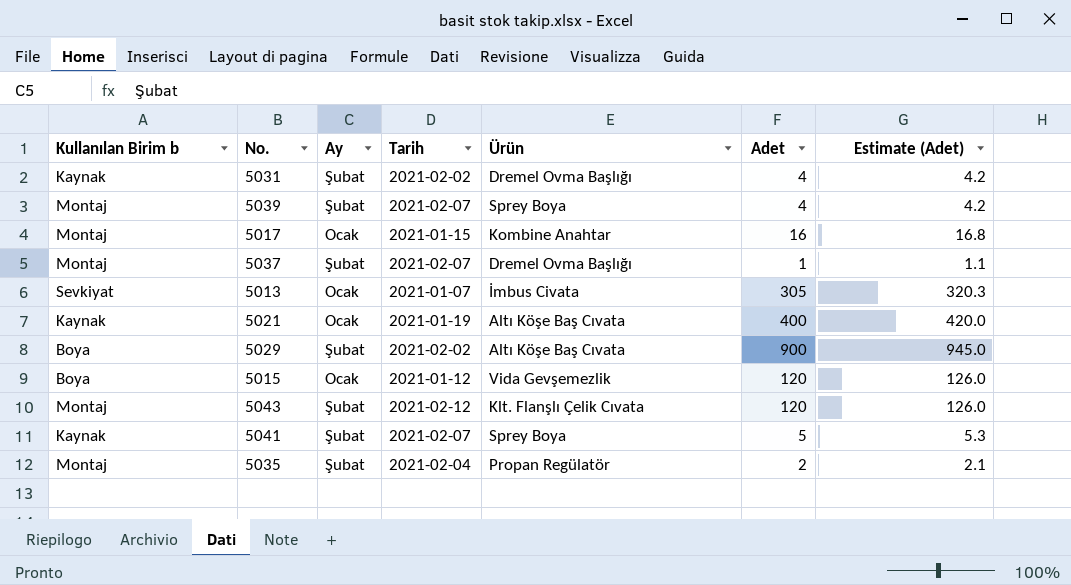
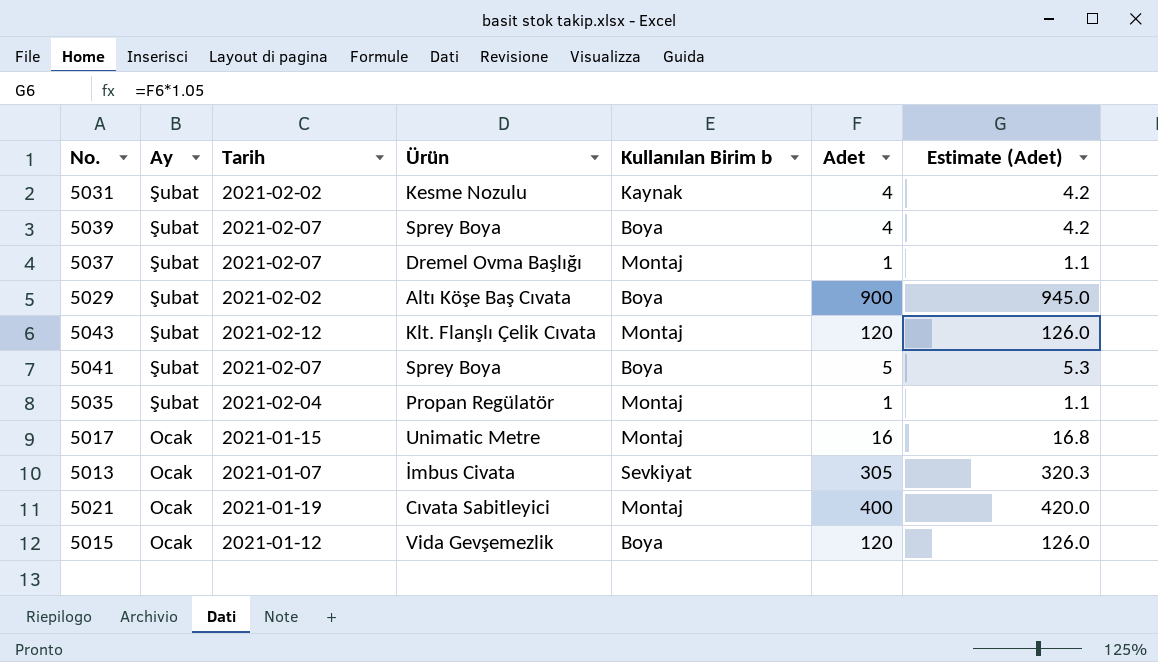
row order: none -> Ay descending
column Kullanılan Birim b | position: 1 -> 5
5031 | Ürün: Dremel Ovma Başlığı -> Kesme Nozulu
5039 | Kullanılan Birim b: Montaj -> Boya
5041 | Kullanılan Birim b: Kaynak -> Boya
5035 | Adet: 2 -> 1
5035 | Estimate (Adet): 2.1 -> 1.1
5017 | Ürün: Kombine Anahtar -> Unimatic Metre
5021 | Ürün: Altı Köşe Baş Cıvata -> Cıvata Sabitleyici
5021 | Kullanılan Birim b: Kaynak -> Montaj

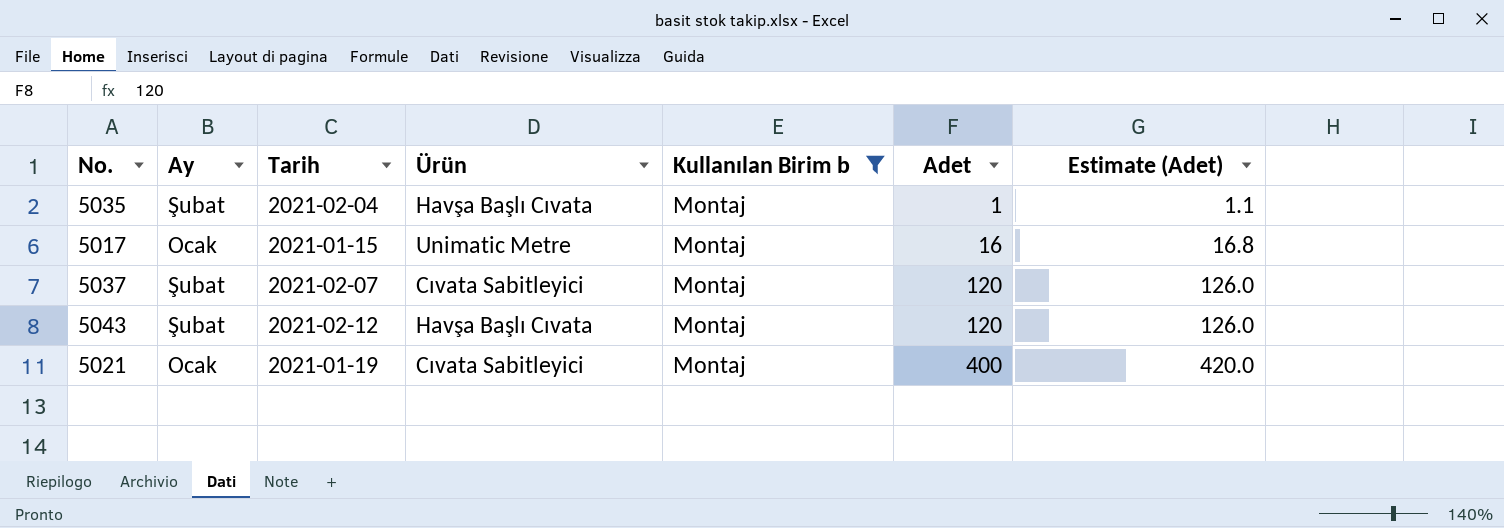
filter: none -> Kullanılan Birim b = Montaj
row order: Ay descending -> Adet ascending
5035 | Ürün: Propan Regülatör -> Havşa Başlı Cıvata
5037 | Ürün: Dremel Ovma Başlığı -> Cıvata Sabitleyici
5037 | Adet: 1 -> 120
5037 | Estimate (Adet): 1.1 -> 126.0
5043 | Ürün: Klt. Flanşlı Çelik Cıvata -> Havşa Başlı Cıvata

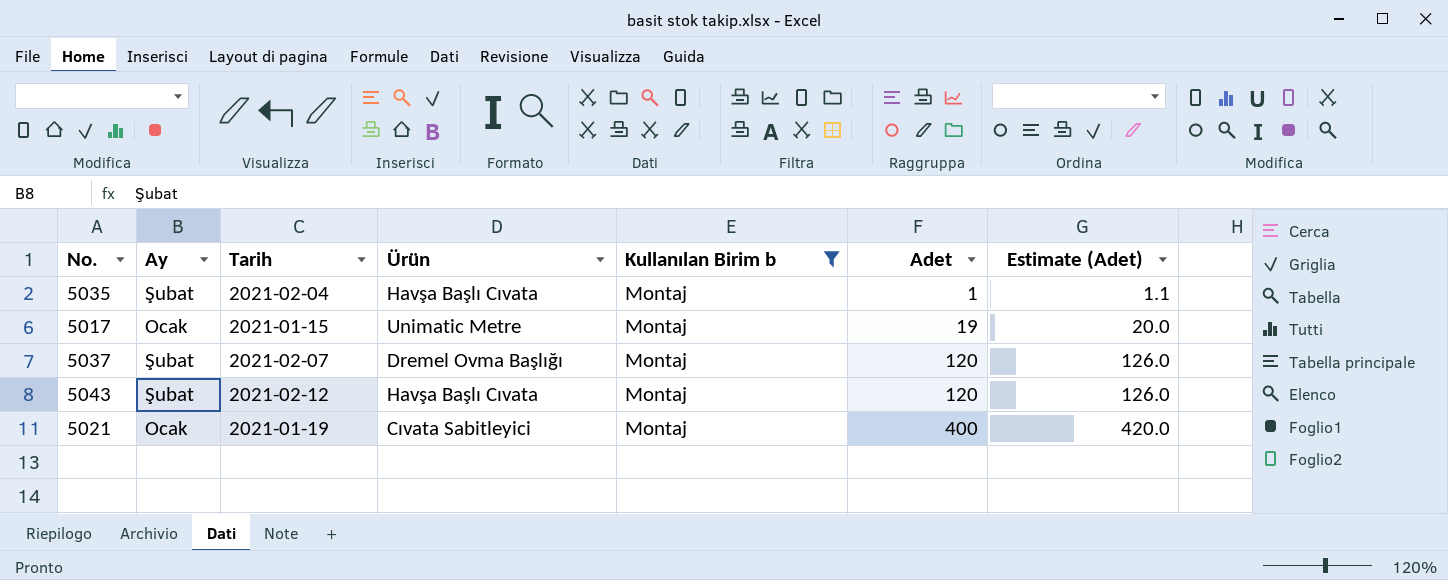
5017 | Adet: 16 -> 19
5017 | Estimate (Adet): 16.8 -> 20.0
5037 | Ürün: Cıvata Sabitleyici -> Dremel Ovma Başlığı

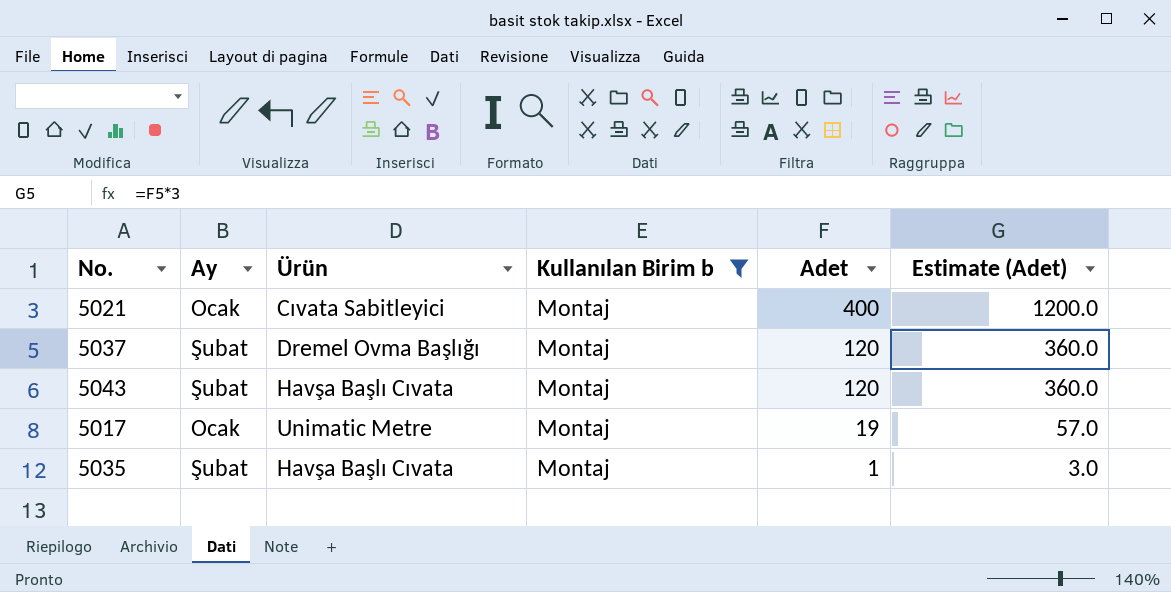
row order: Adet ascending -> Adet descending
column Tarih | position: 3 -> none
column Estimate (Adet) | formula: [Adet] * 1.05 -> [Adet] * 3

